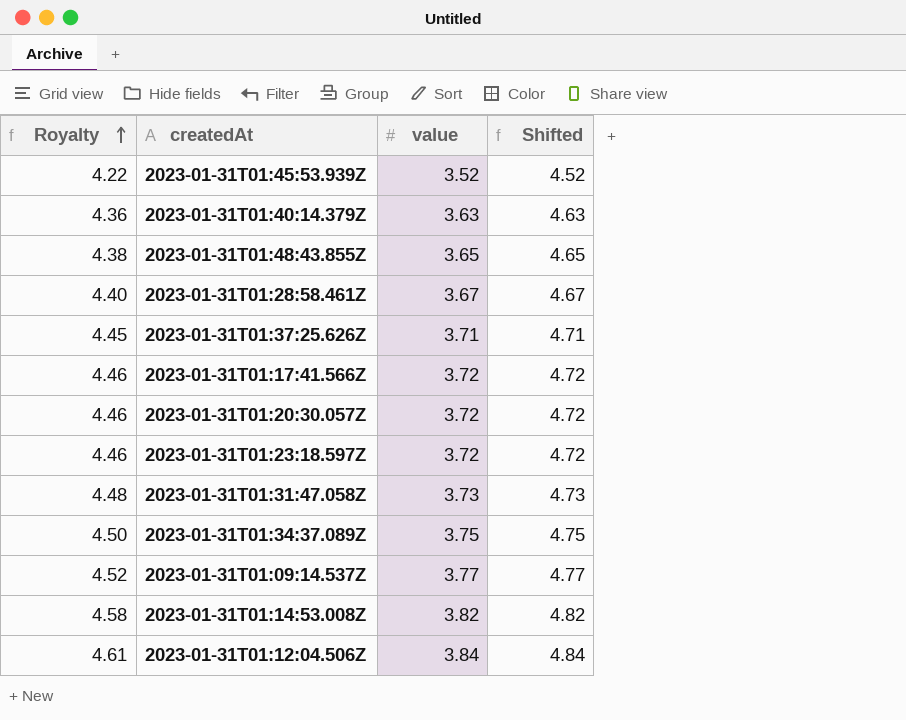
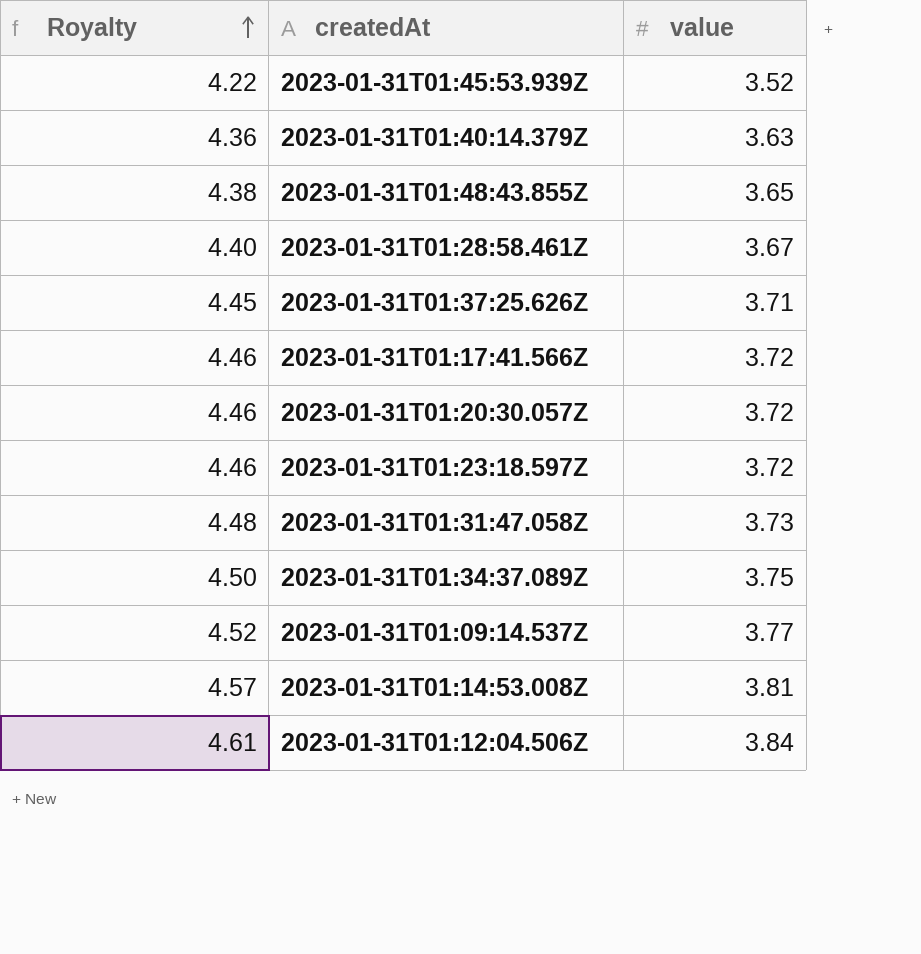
column Shifted | formula: [value] + 1 -> none
2023-01-31T01:14:53.008Z | Royalty: 4.58 -> 4.57
2023-01-31T01:14:53.008Z | value: 3.82 -> 3.81

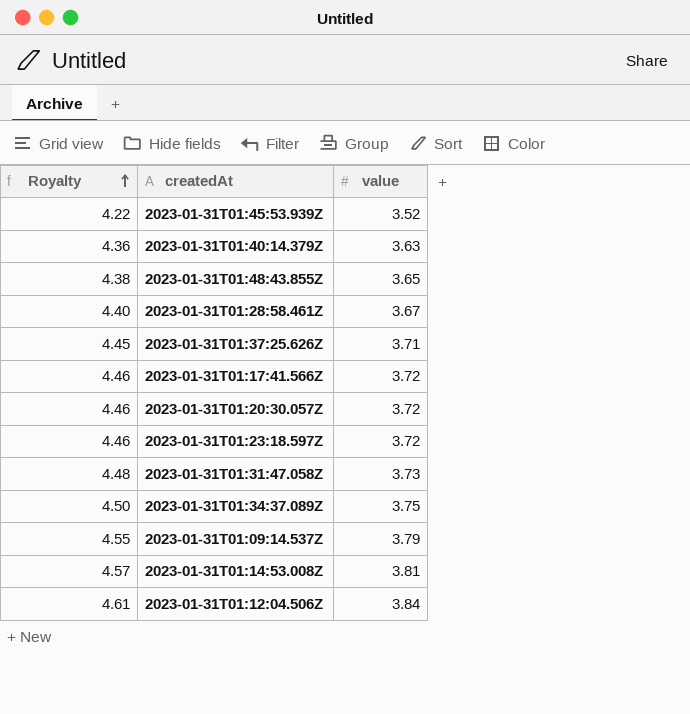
2023-01-31T01:09:14.537Z | Royalty: 4.52 -> 4.55
2023-01-31T01:09:14.537Z | value: 3.77 -> 3.79

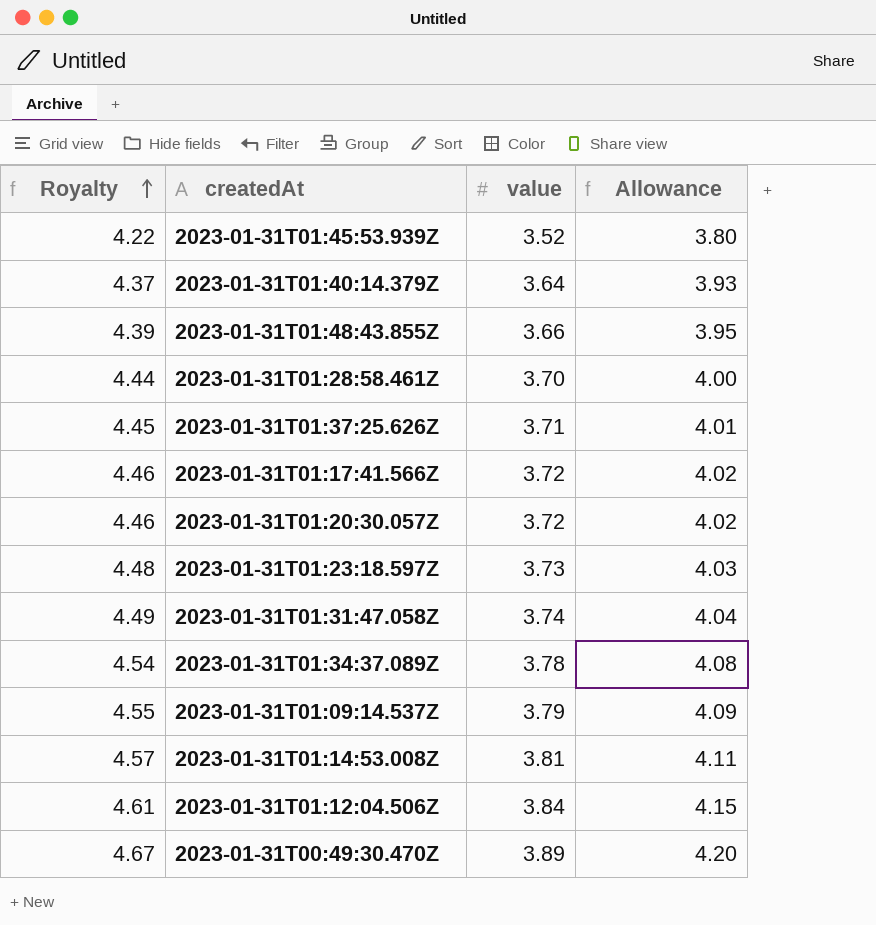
column Allowance | formula: none -> [value] * 1.08
2023-01-31T01:40:14.379Z | Royalty: 4.36 -> 4.37
2023-01-31T01:40:14.379Z | value: 3.63 -> 3.64
2023-01-31T01:48:43.855Z | Royalty: 4.38 -> 4.39
2023-01-31T01:48:43.855Z | value: 3.65 -> 3.66
2023-01-31T01:28:58.461Z | Royalty: 4.40 -> 4.44
2023-01-31T01:28:58.461Z | value: 3.67 -> 3.70
2023-01-31T01:23:18.597Z | Royalty: 4.46 -> 4.48
2023-01-31T01:23:18.597Z | value: 3.72 -> 3.73
2023-01-31T01:31:47.058Z | Royalty: 4.48 -> 4.49
2023-01-31T01:31:47.058Z | value: 3.73 -> 3.74
2023-01-31T01:34:37.089Z | Royalty: 4.50 -> 4.54
2023-01-31T01:34:37.089Z | value: 3.75 -> 3.78
row 2023-01-31T00:49:30.470Z: none -> 4.67 | 3.89 | 4.20

